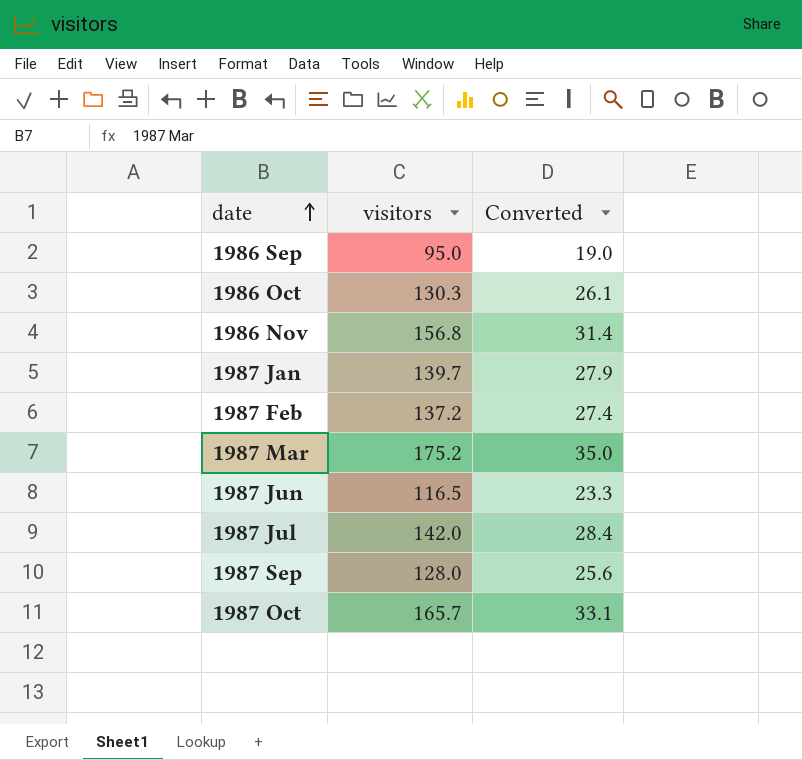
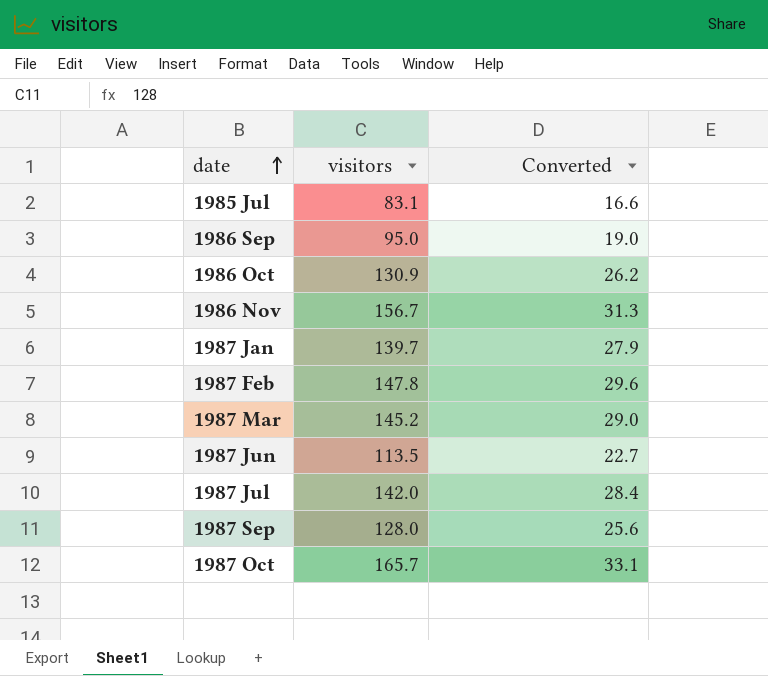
row 1985 Jul: none -> 83.1 | 16.6
1986 Oct | visitors: 130.3 -> 130.9
1986 Oct | Converted: 26.1 -> 26.2
1986 Nov | visitors: 156.8 -> 156.7
1986 Nov | Converted: 31.4 -> 31.3
1987 Feb | visitors: 137.2 -> 147.8
1987 Feb | Converted: 27.4 -> 29.6
1987 Mar | visitors: 175.2 -> 145.2
1987 Mar | Converted: 35.0 -> 29.0
1987 Jun | visitors: 116.5 -> 113.5
1987 Jun | Converted: 23.3 -> 22.7

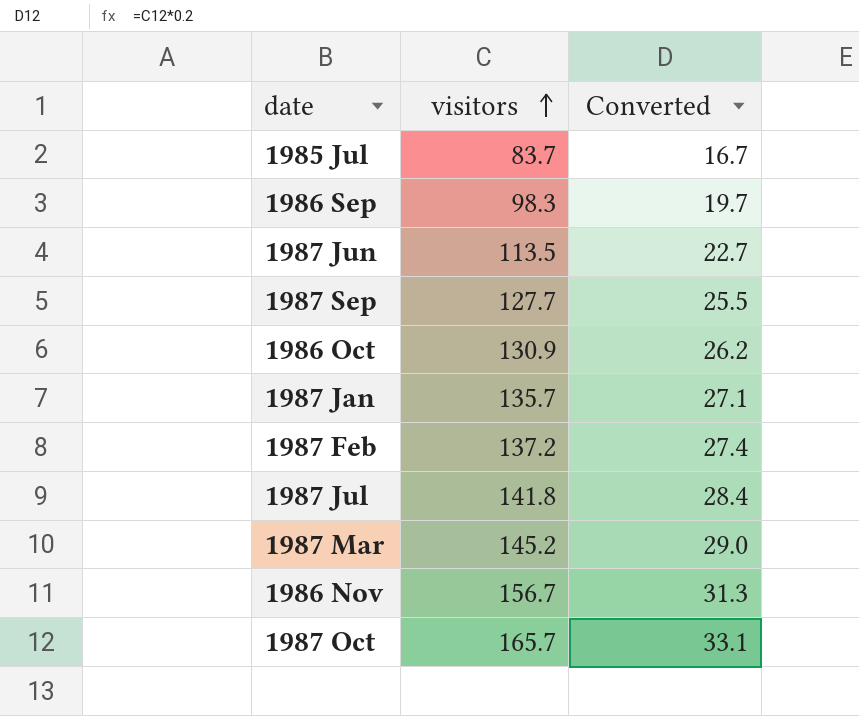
row order: date ascending -> visitors ascending
1985 Jul | visitors: 83.1 -> 83.7
1985 Jul | Converted: 16.6 -> 16.7
1986 Sep | visitors: 95.0 -> 98.3
1986 Sep | Converted: 19.0 -> 19.7
1987 Sep | visitors: 128.0 -> 127.7
1987 Sep | Converted: 25.6 -> 25.5
1987 Jan | visitors: 139.7 -> 135.7
1987 Jan | Converted: 27.9 -> 27.1
1987 Feb | visitors: 147.8 -> 137.2
1987 Feb | Converted: 29.6 -> 27.4
1987 Jul | visitors: 142.0 -> 141.8

